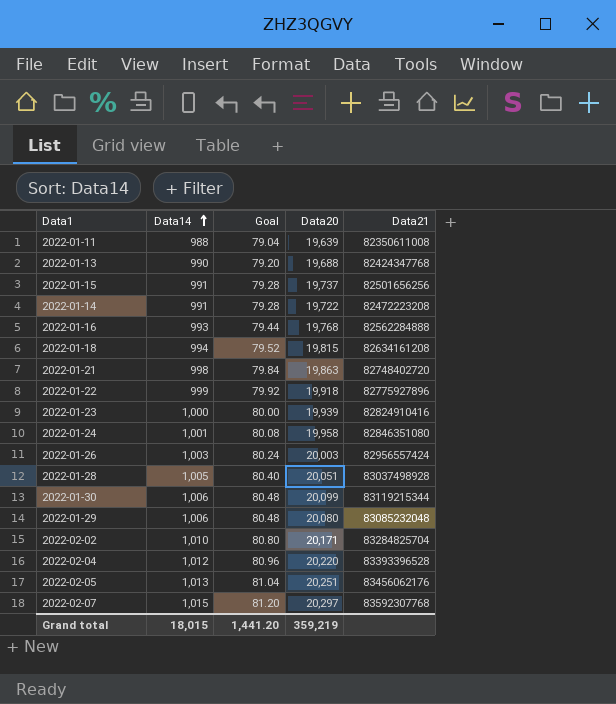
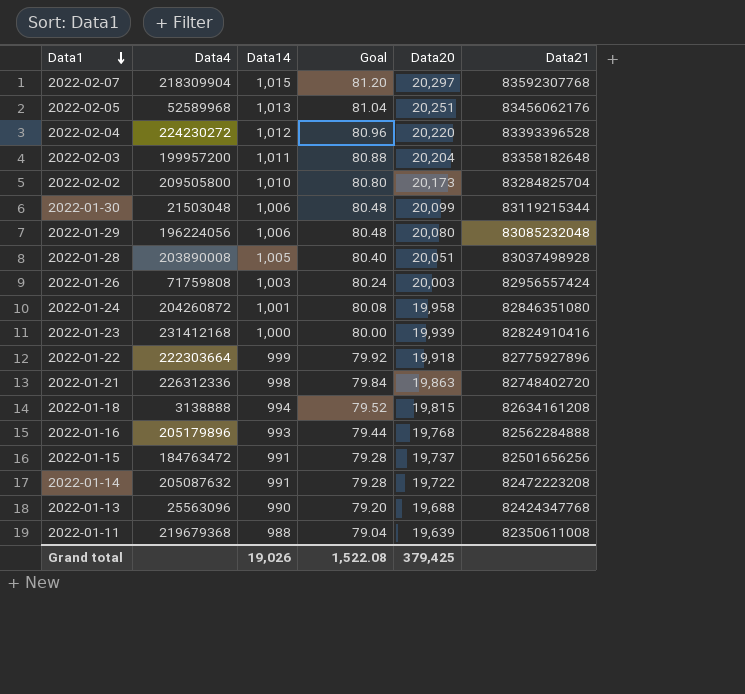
row order: Data14 ascending -> Data1 descending
column Data4 | position: none -> 2
row 2022-02-03: none -> 199957200 | 1,011 | 80.88 | 20,204 | 83358182648
2022-02-02 | Data20: 20,171 -> 20,173
Grand total | Data14: 18,015 -> 19,026
Grand total | Goal: 1,441.20 -> 1,522.08
Grand total | Data20: 359,219 -> 379,425

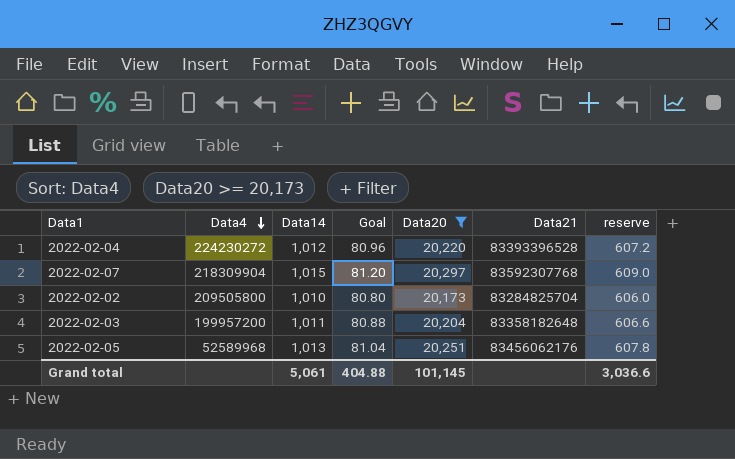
filter: none -> Data20 >= 20,173
row order: Data1 descending -> Data4 descending
column reserve | formula: none -> [Data14] * 0.6
Grand total | Data14: 19,026 -> 5,061
Grand total | Goal: 1,522.08 -> 404.88
Grand total | Data20: 379,425 -> 101,145

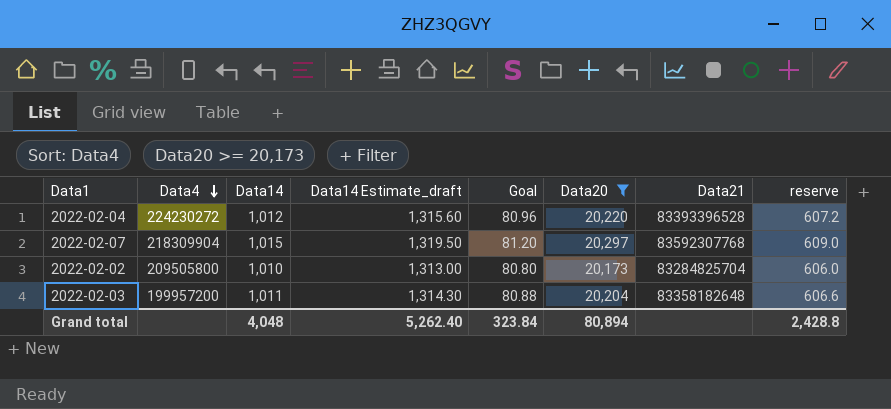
column Data14 Estimate_draft | formula: none -> [Data14] * 1.3
row 2022-02-05: 52589968 | 1,013 | 81.04 | 20,251 | 83456062176 | 607.8 -> none
Grand total | Data14: 5,061 -> 4,048
Grand total | Goal: 404.88 -> 323.84
Grand total | Data20: 101,145 -> 80,894
Grand total | reserve: 3,036.6 -> 2,428.8

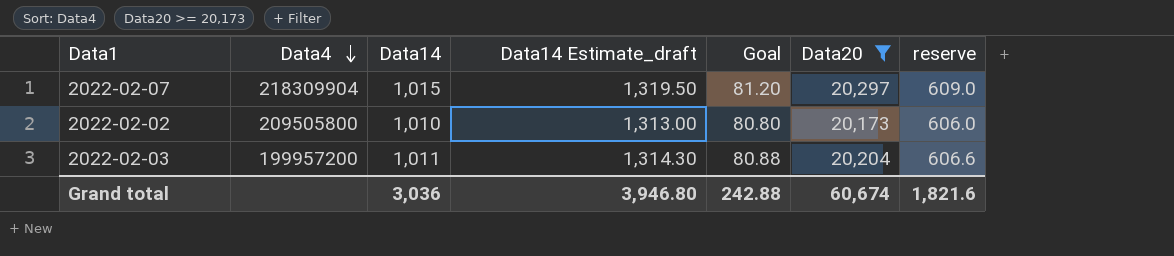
column Data21 | position: 7 -> none
row 2022-02-04: 224230272 | 1,012 | 1,315.60 | 80.96 | 20,220 | 83393396528 | 607.2 -> none
Grand total | Data14: 4,048 -> 3,036
Grand total | Data14 Estimate_draft: 5,262.40 -> 3,946.80
Grand total | Goal: 323.84 -> 242.88
Grand total | Data20: 80,894 -> 60,674
Grand total | reserve: 2,428.8 -> 1,821.6

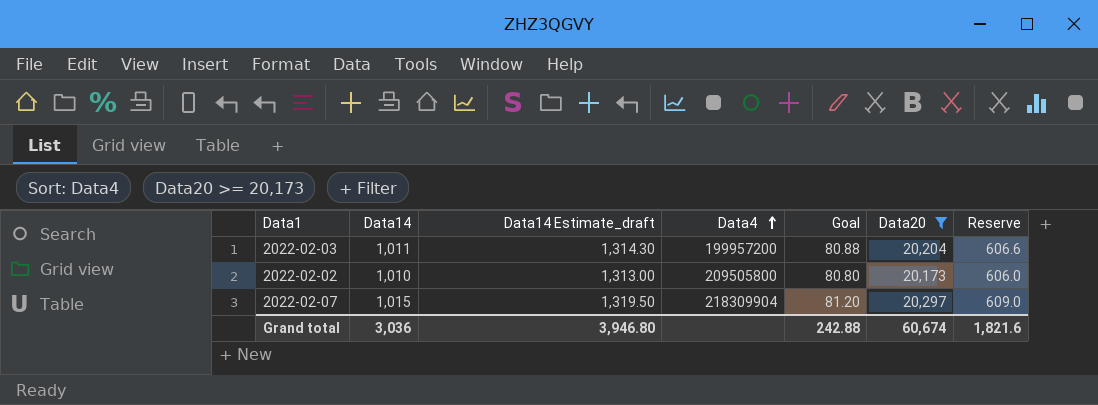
row order: Data4 descending -> Data4 ascending
column Data4 | position: 2 -> 4
column name: reserve -> Reserve

